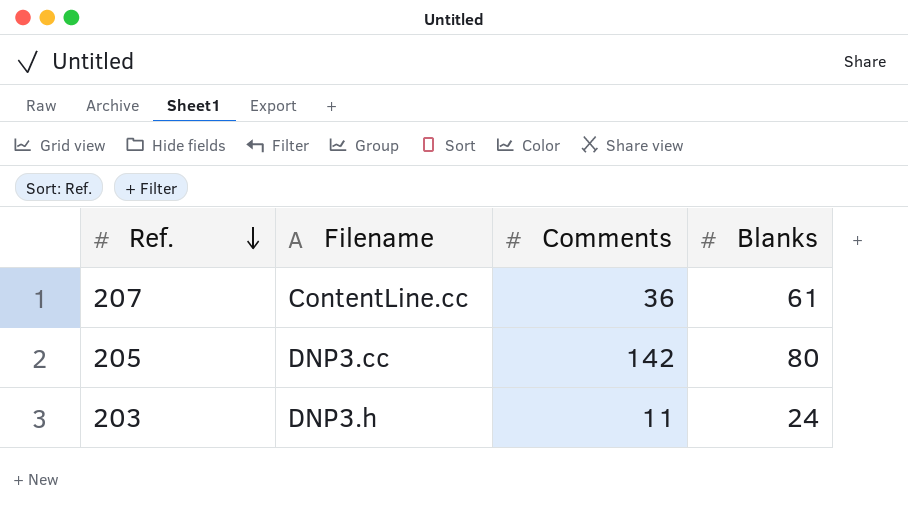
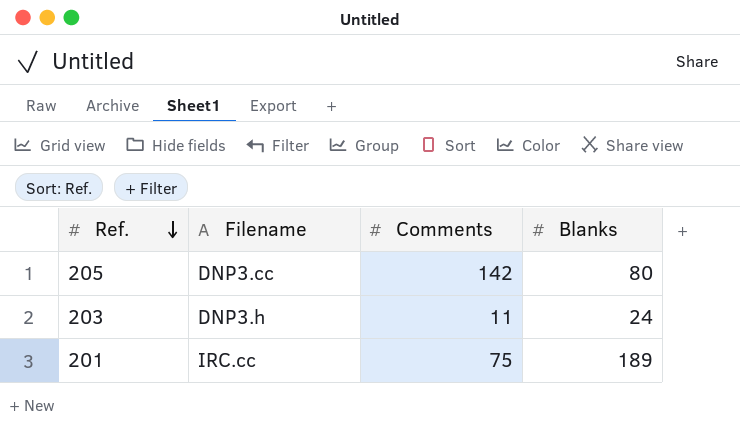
row 207: ContentLine.cc | 36 | 61 -> none
row 201: none -> IRC.cc | 75 | 189

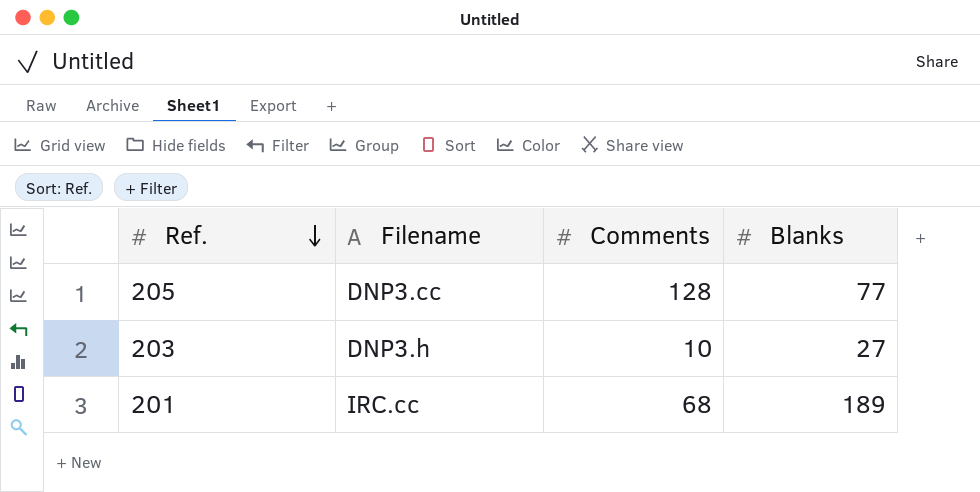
205 | Comments: 142 -> 128
205 | Blanks: 80 -> 77
203 | Comments: 11 -> 10
203 | Blanks: 24 -> 27
201 | Comments: 75 -> 68

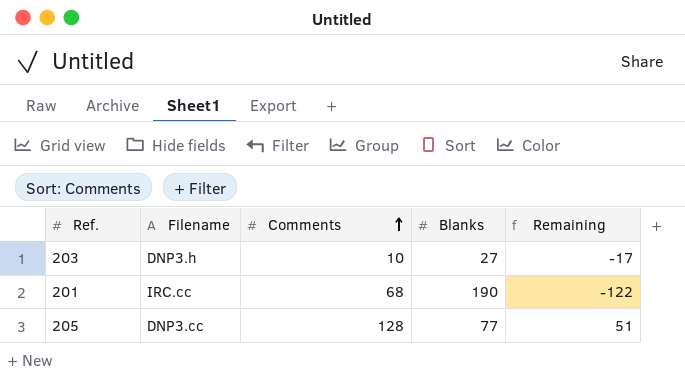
row order: Ref. descending -> Comments ascending
column Remaining | formula: none -> [Comments] - [Blanks]
201 | Blanks: 189 -> 190

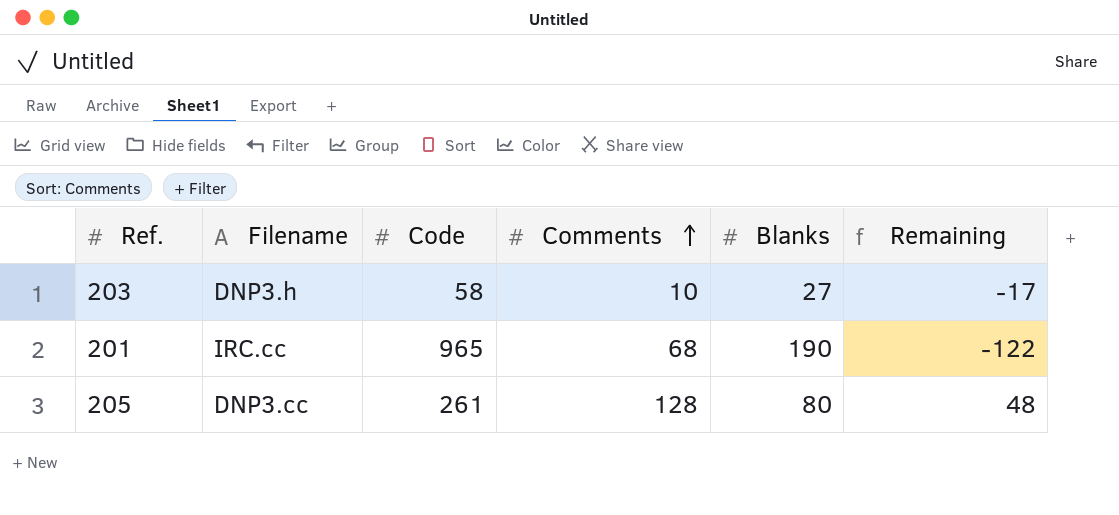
column Code | position: none -> 3
205 | Blanks: 77 -> 80
205 | Remaining: 51 -> 48

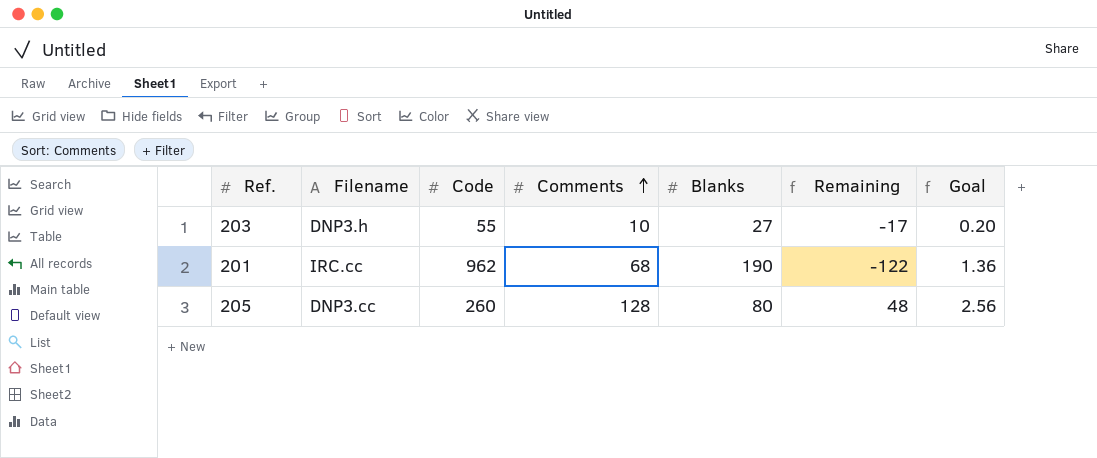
column Goal | formula: none -> [Comments] * 0.02
203 | Code: 58 -> 55
201 | Code: 965 -> 962
205 | Code: 261 -> 260

